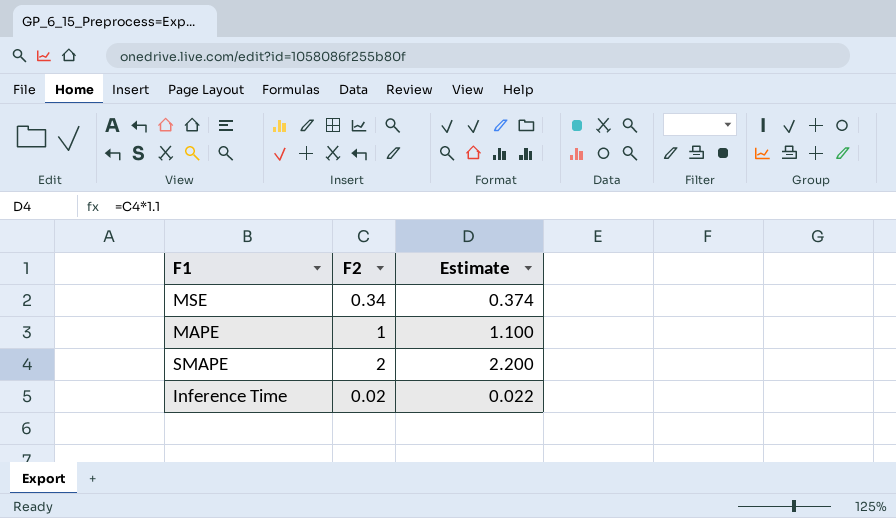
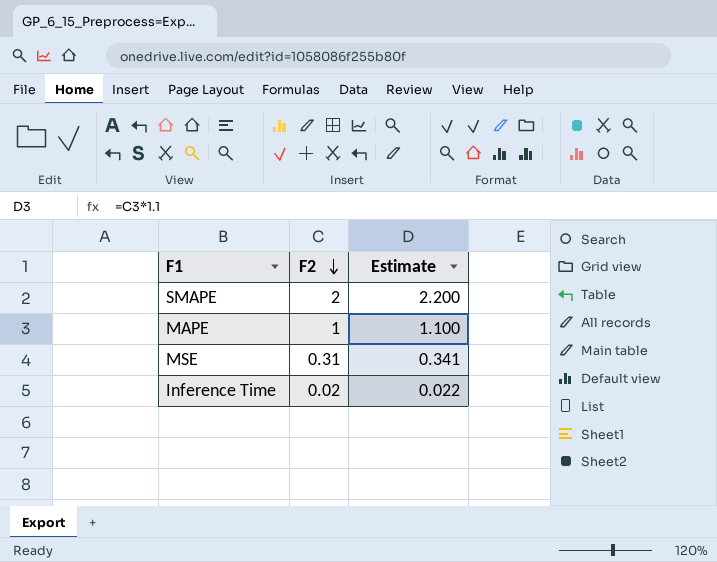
row order: none -> F2 descending
MSE | F2: 0.34 -> 0.31
MSE | Estimate: 0.374 -> 0.341

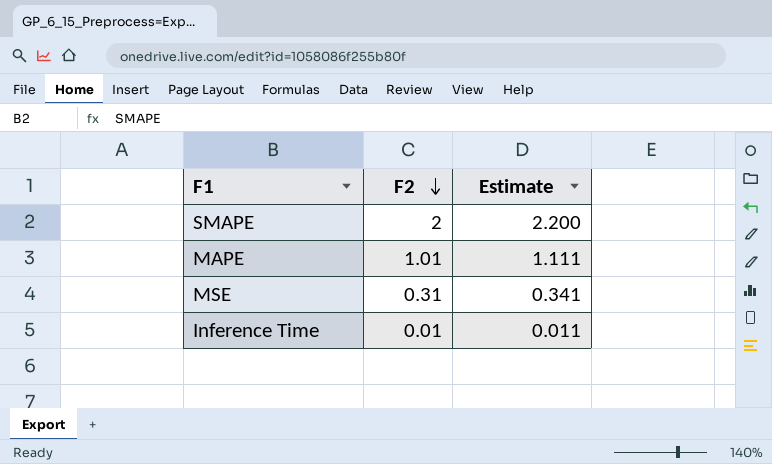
MAPE | F2: 1 -> 1.01
MAPE | Estimate: 1.100 -> 1.111
Inference Time | F2: 0.02 -> 0.01
Inference Time | Estimate: 0.022 -> 0.011

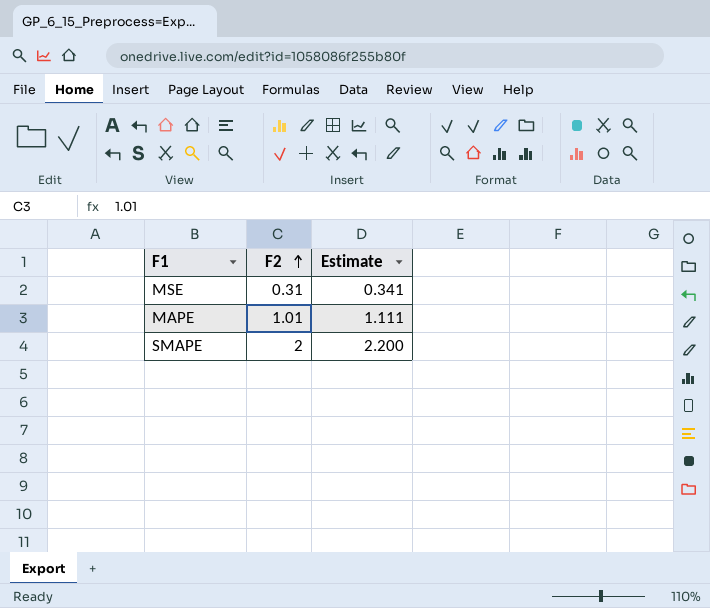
row order: F2 descending -> F2 ascending
row Inference Time: 0.01 | 0.011 -> none

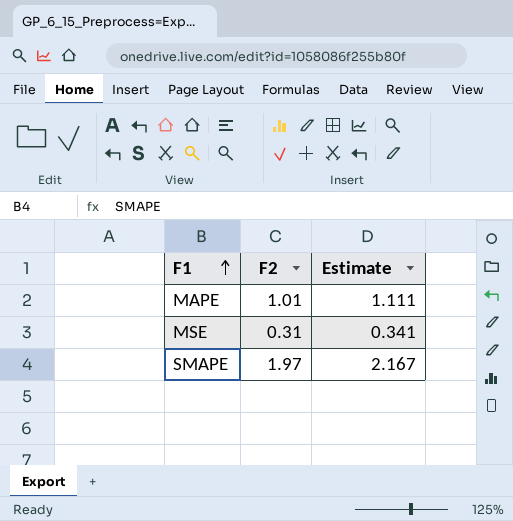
row order: F2 ascending -> F1 ascending
SMAPE | F2: 2 -> 1.97
SMAPE | Estimate: 2.200 -> 2.167

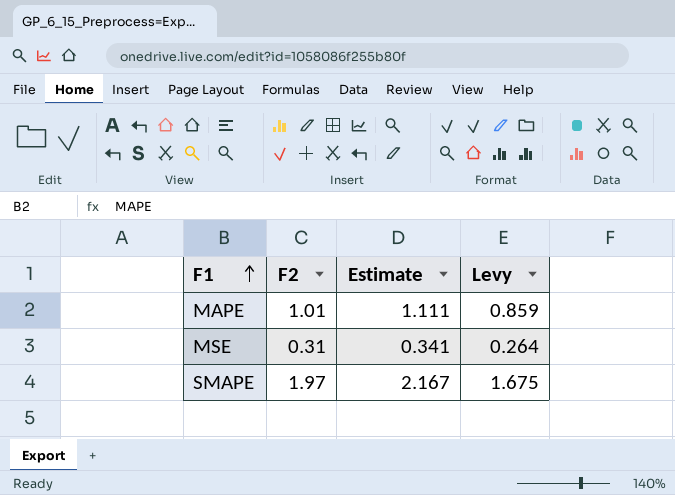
column Levy | formula: none -> [F2] * 0.85

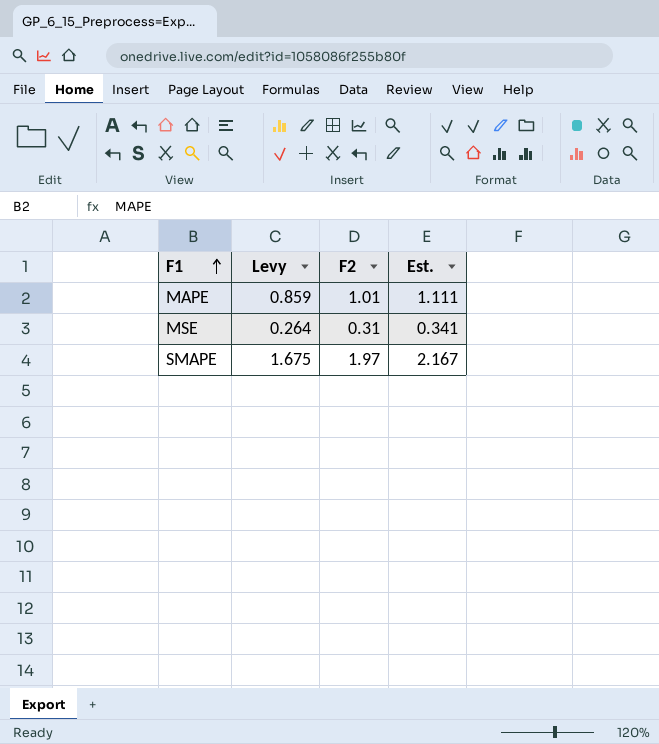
column Levy | position: 4 -> 2
column name: Estimate -> Est.

